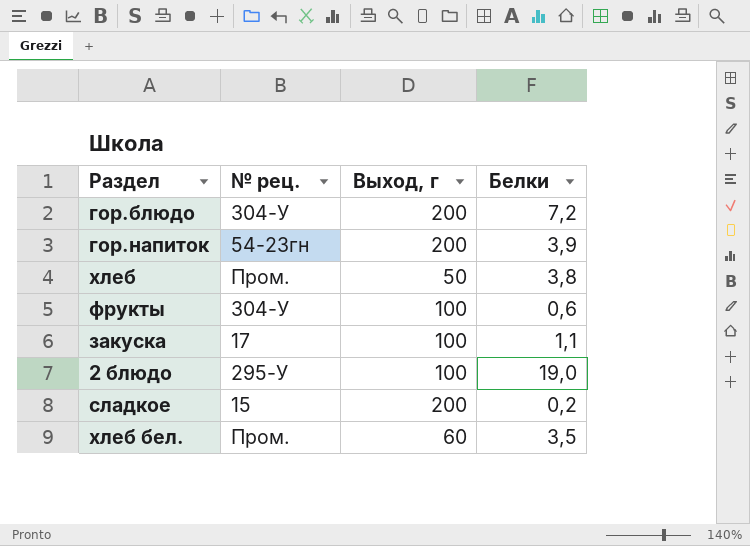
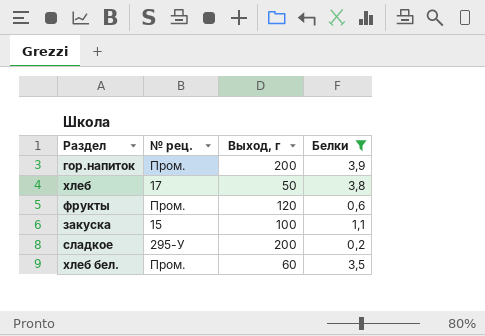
filter: none -> Белки <= 3,9
гор.напиток | № рец.: 54-23гн -> Пром.
хлеб | № рец.: Пром. -> 17
фрукты | № рец.: 304-У -> Пром.
фрукты | Выход, г: 100 -> 120
закуска | № рец.: 17 -> 15
сладкое | № рец.: 15 -> 295-У

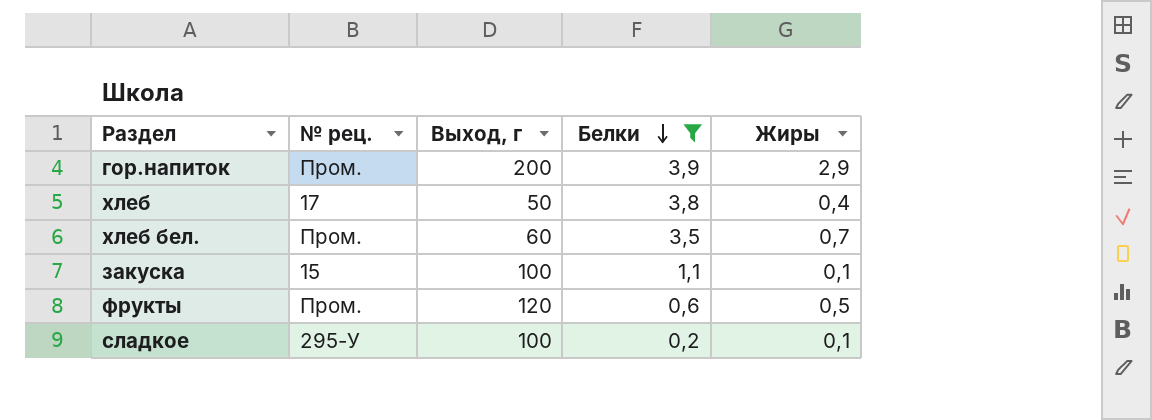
row order: none -> Белки descending
column Жиры | position: none -> 5
сладкое | Выход, г: 200 -> 100

